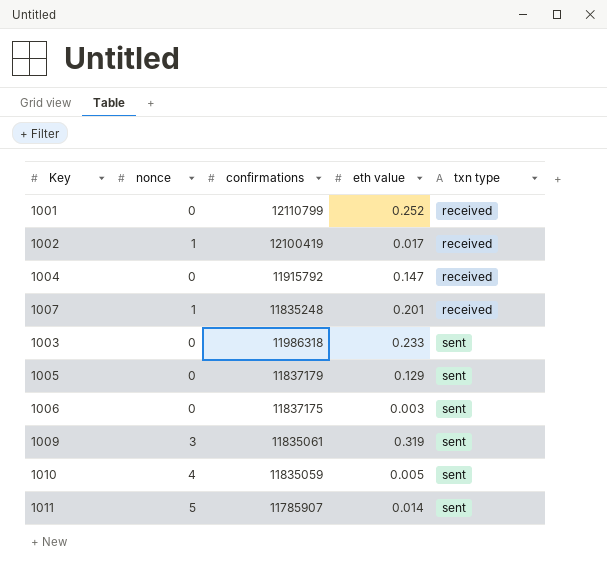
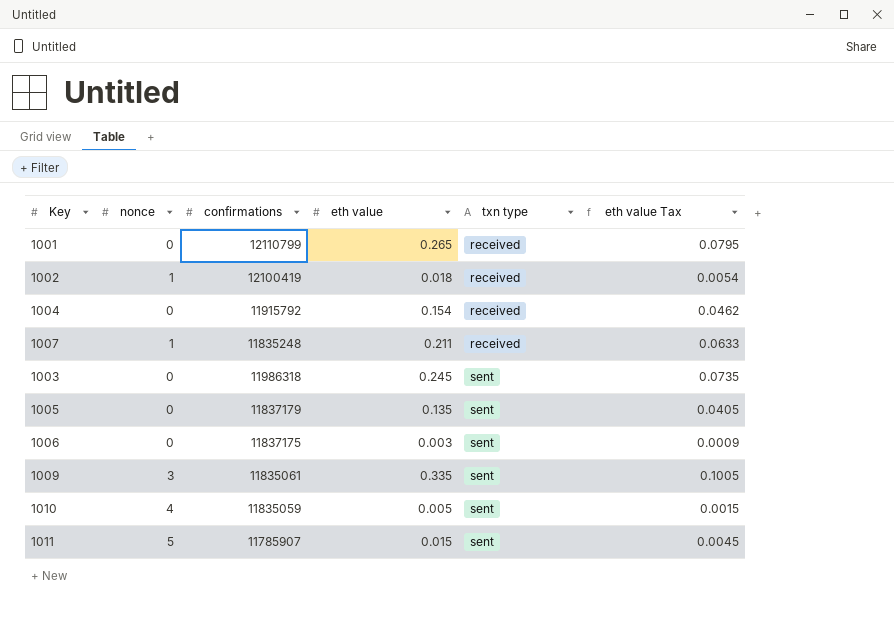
column eth value Tax | formula: none -> [eth value] * 0.3
1001 | eth value: 0.252 -> 0.265
1002 | eth value: 0.017 -> 0.018
1004 | eth value: 0.147 -> 0.154
1007 | eth value: 0.201 -> 0.211
1003 | eth value: 0.233 -> 0.245
1005 | eth value: 0.129 -> 0.135
1009 | eth value: 0.319 -> 0.335
1011 | eth value: 0.014 -> 0.015

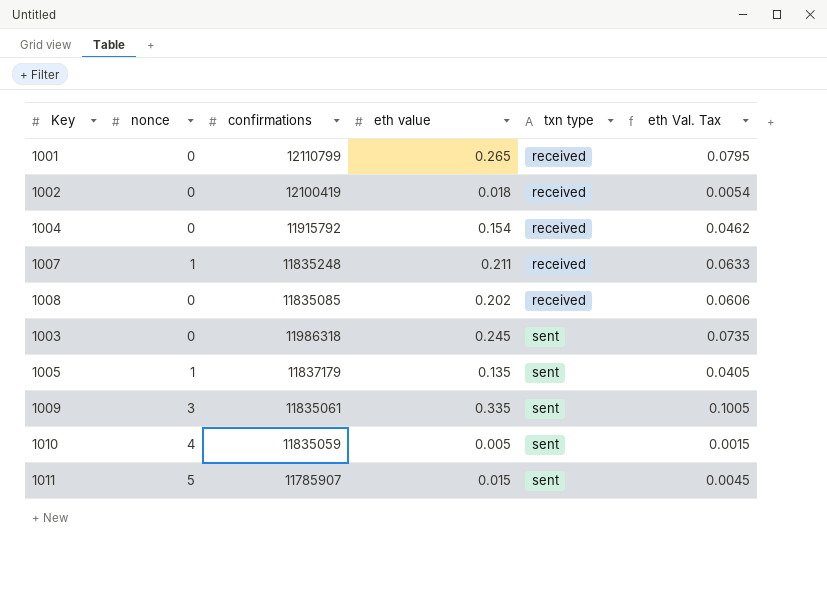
column name: eth value Tax -> eth Val. Tax
row 1006: 0 | 11837175 | 0.003 | sent | 0.0009 -> none
1002 | nonce: 1 -> 0
row 1008: none -> 0 | 11835085 | 0.202 | received | 0.0606
1005 | nonce: 0 -> 1

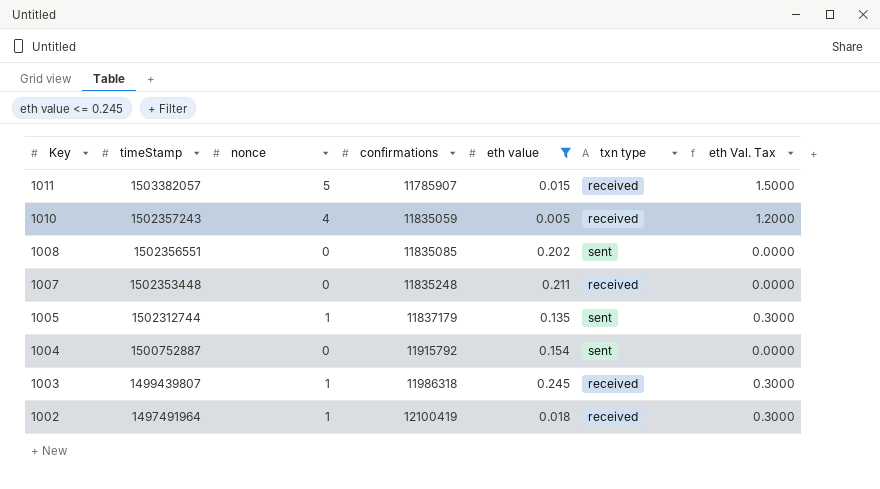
filter: none -> eth value <= 0.245
row order: txn type ascending -> Key descending
column timeStamp | position: none -> 2
column eth Val. Tax | formula: [eth value] * 0.3 -> [nonce] * 0.3
1011 | txn type: sent -> received
1010 | txn type: sent -> received
1008 | txn type: received -> sent
1007 | nonce: 1 -> 0
1004 | txn type: received -> sent
1003 | nonce: 0 -> 1
1003 | txn type: sent -> received
1002 | nonce: 0 -> 1

